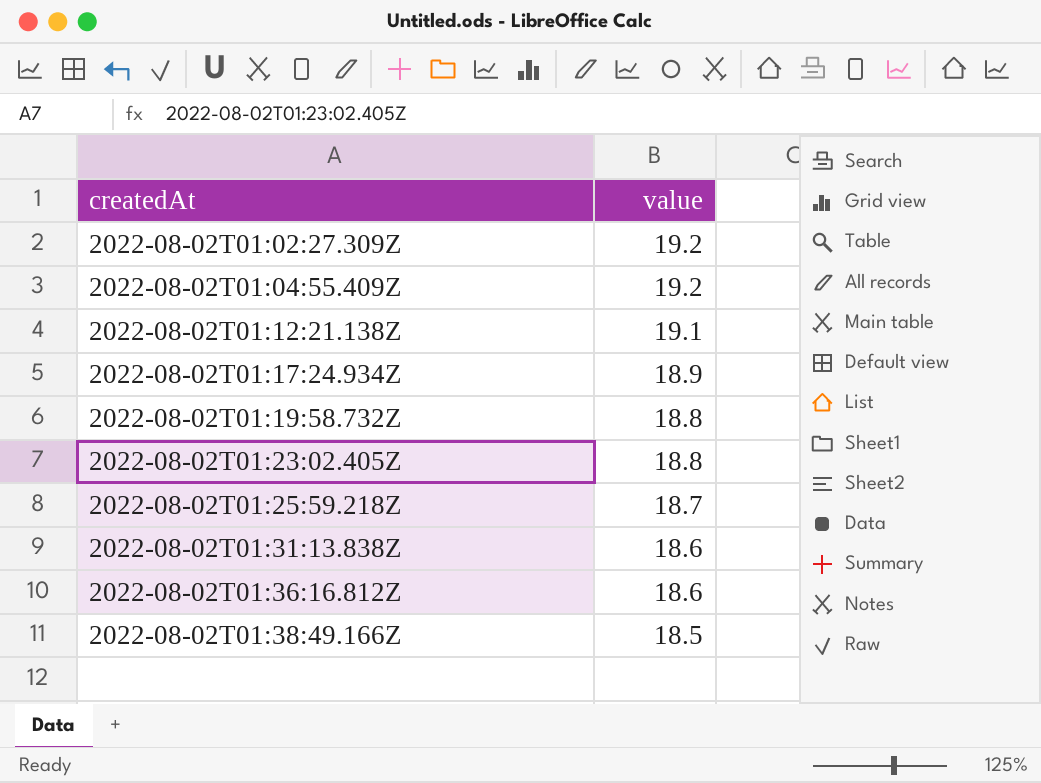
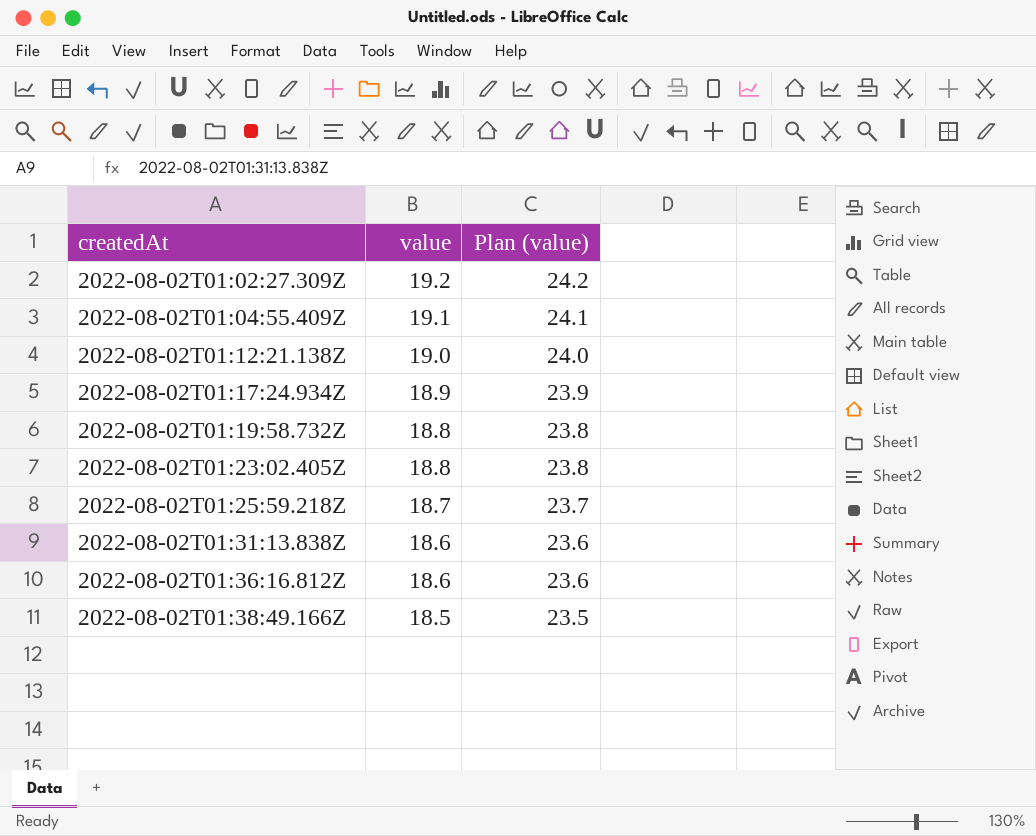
column Plan (value) | formula: none -> [value] + 5
2022-08-02T01:04:55.409Z | value: 19.2 -> 19.1
2022-08-02T01:12:21.138Z | value: 19.1 -> 19.0

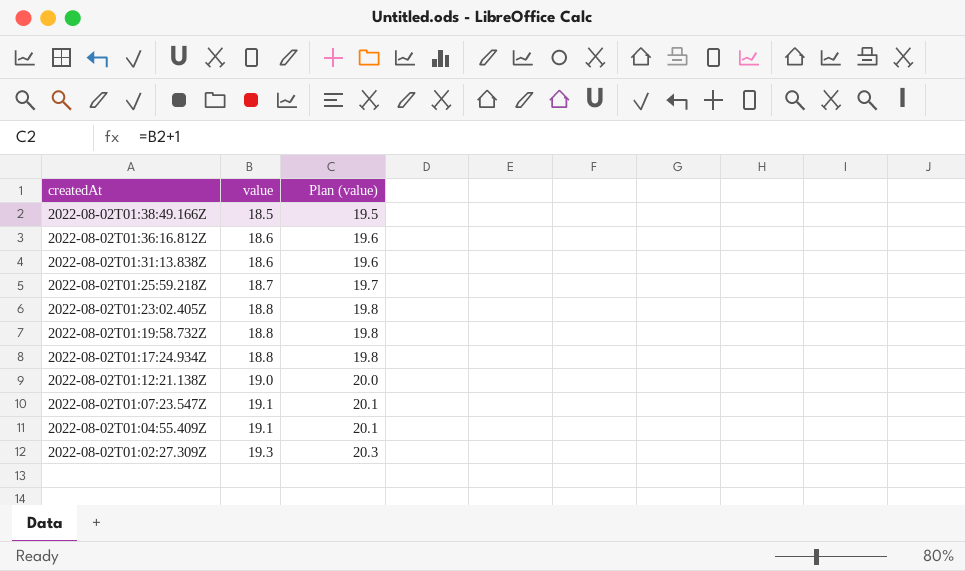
row order: createdAt ascending -> createdAt descending
column Plan (value) | formula: [value] + 5 -> [value] + 1
2022-08-02T01:17:24.934Z | value: 18.9 -> 18.8
row 2022-08-02T01:07:23.547Z: none -> 19.1 | 20.1
2022-08-02T01:02:27.309Z | value: 19.2 -> 19.3

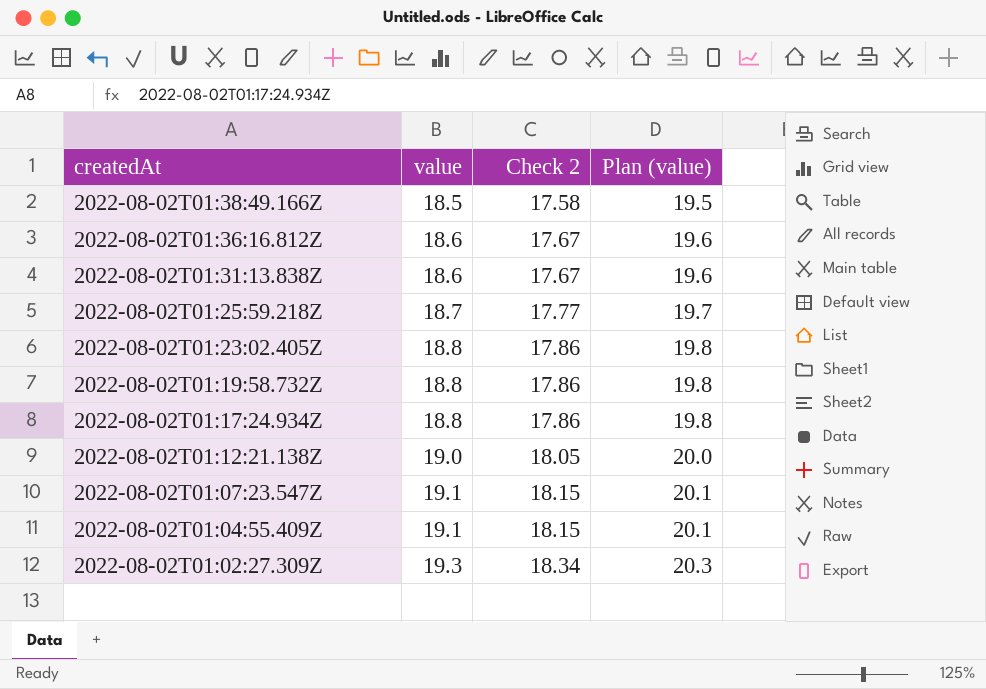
column Check 2 | formula: none -> [value] * 0.95

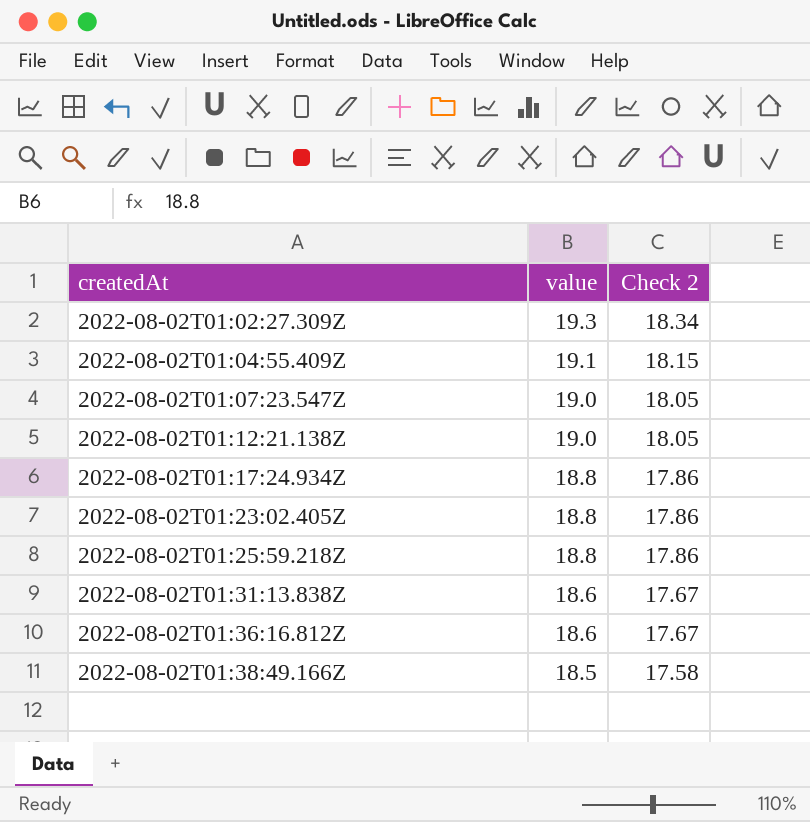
row order: createdAt descending -> createdAt ascending
column Plan (value) | formula: [value] + 1 -> none
row 2022-08-02T01:19:58.732Z: 18.8 | 17.86 | 19.8 -> none
2022-08-02T01:07:23.547Z | value: 19.1 -> 19.0
2022-08-02T01:07:23.547Z | Check 2: 18.15 -> 18.05
2022-08-02T01:25:59.218Z | value: 18.7 -> 18.8
2022-08-02T01:25:59.218Z | Check 2: 17.77 -> 17.86

